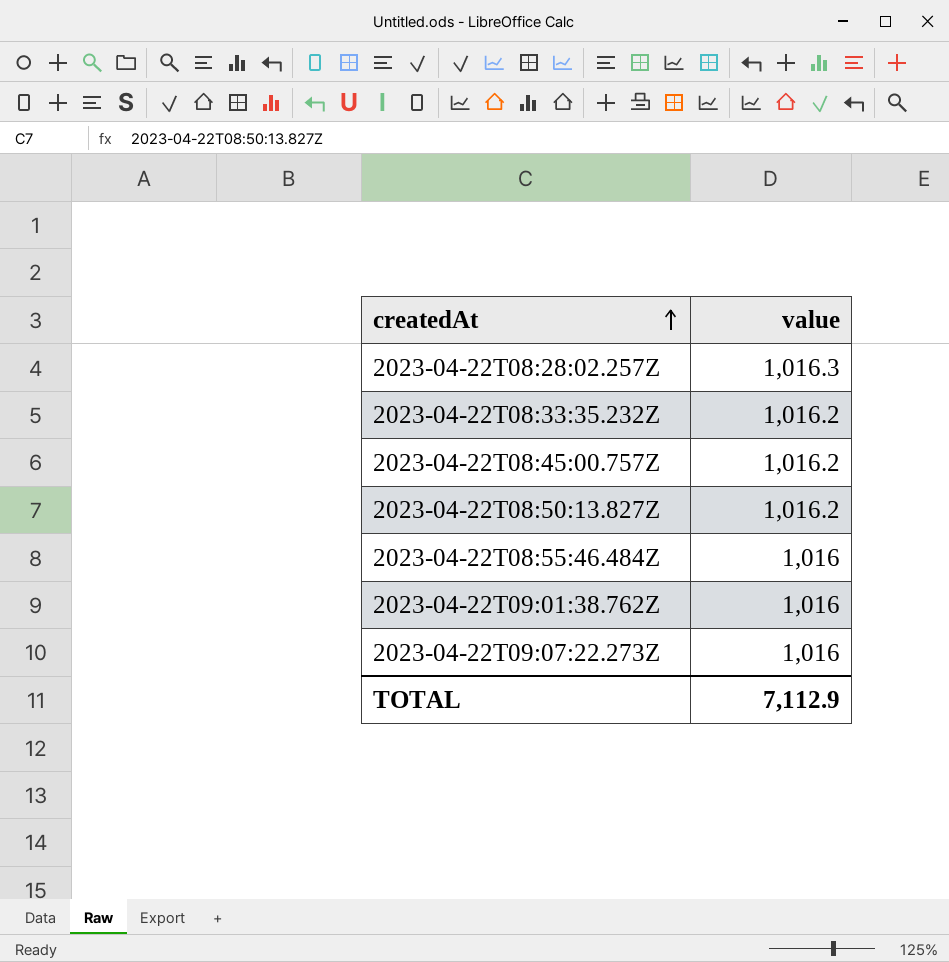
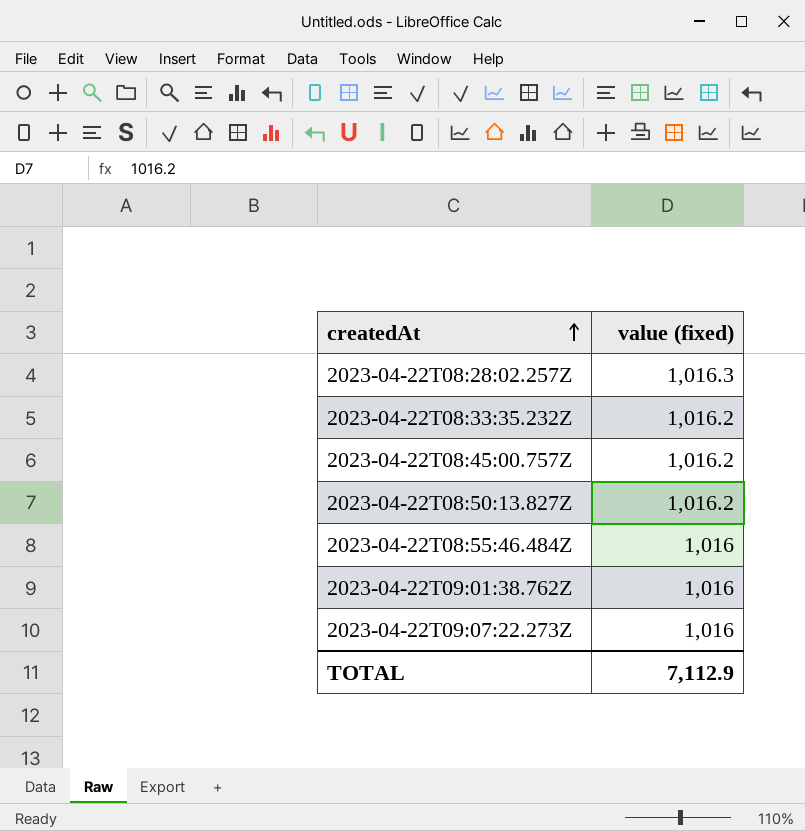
column name: value -> value (fixed)

